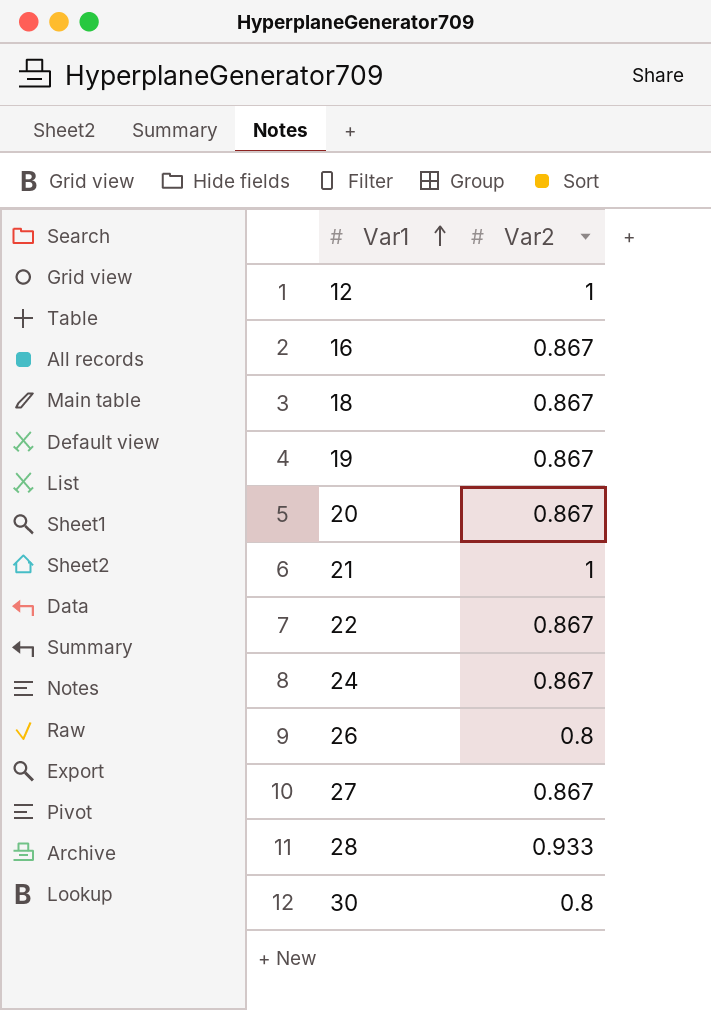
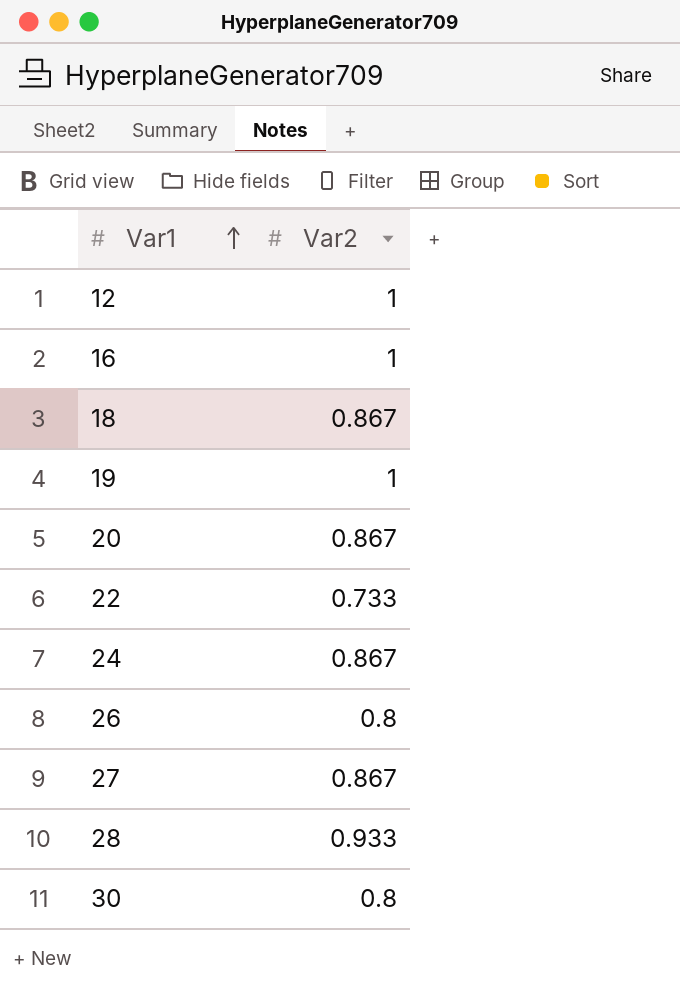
row 21: 1 -> none
16 | Var2: 0.867 -> 1
19 | Var2: 0.867 -> 1
22 | Var2: 0.867 -> 0.733

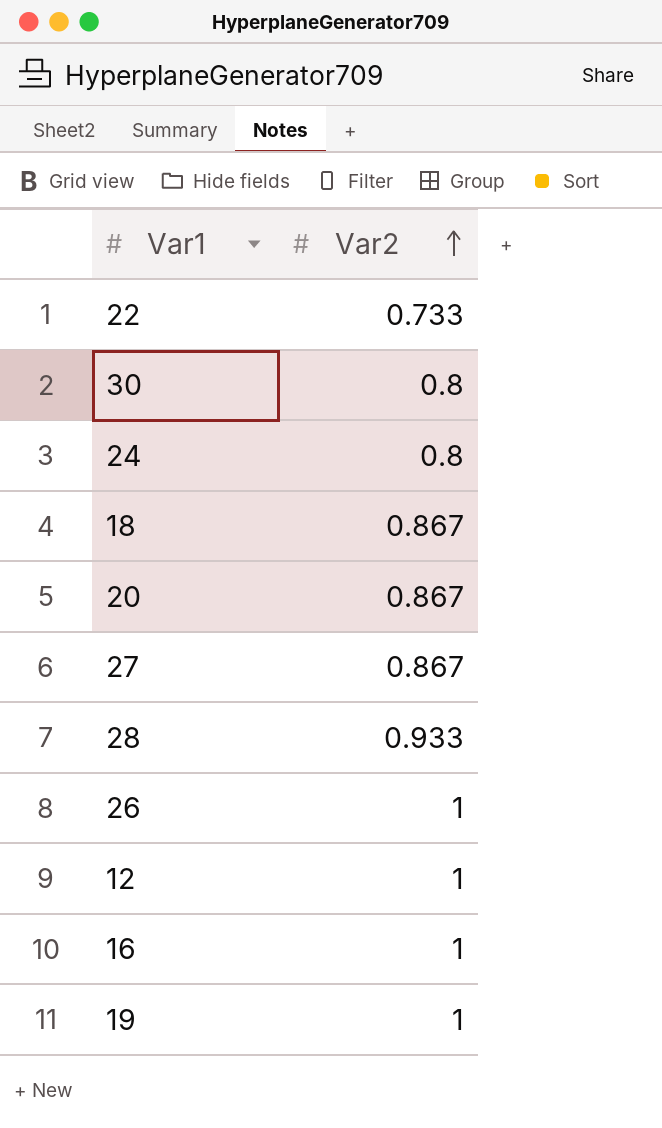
row order: Var1 ascending -> Var2 ascending
24 | Var2: 0.867 -> 0.8
26 | Var2: 0.8 -> 1

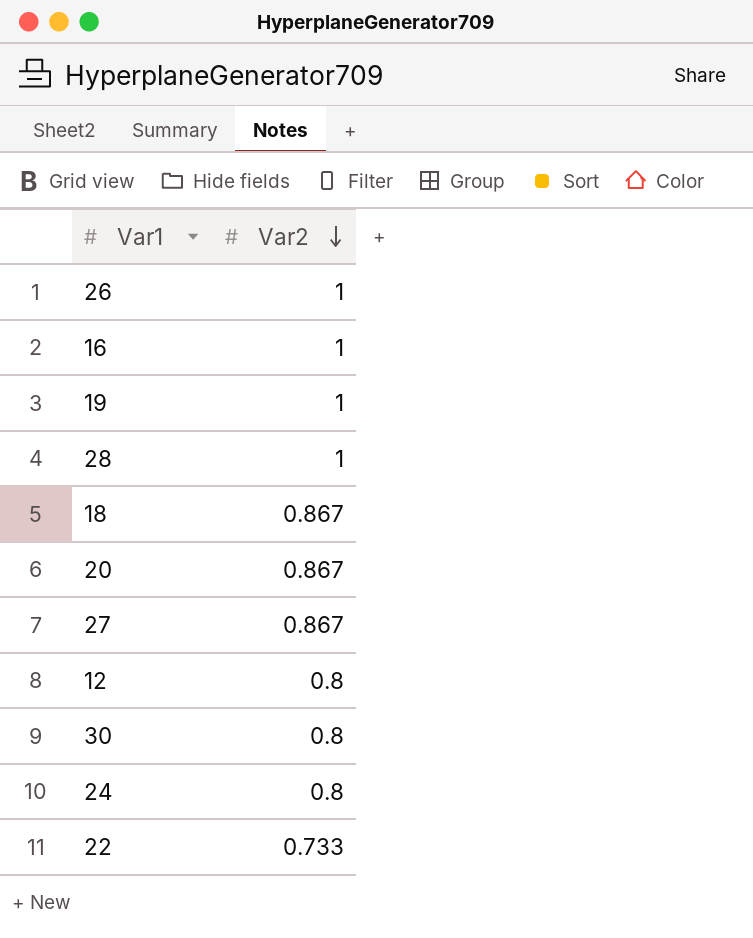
row order: Var2 ascending -> Var2 descending
28 | Var2: 0.933 -> 1
12 | Var2: 1 -> 0.8

